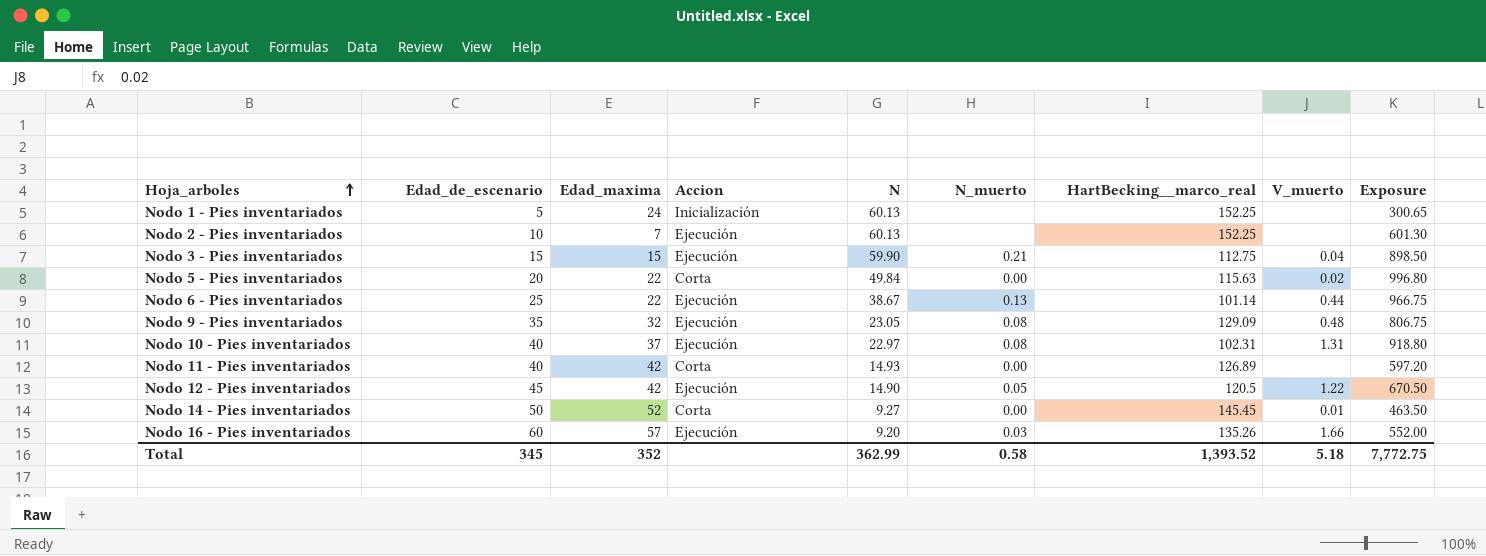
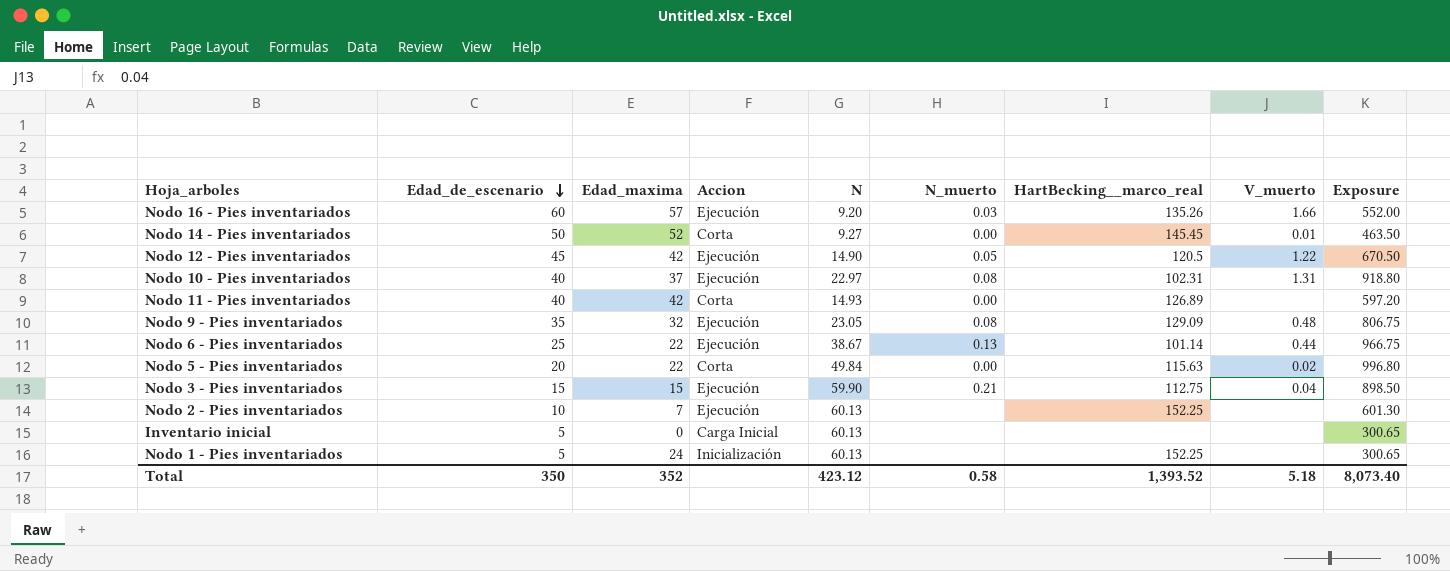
row order: Hoja_arboles ascending -> Edad_de_escenario descending
row Inventario inicial: none -> 5 | 0 | Carga Inicial | 60.13 | none | none | none | 300.65
Total | Edad_de_escenario: 345 -> 350
Total | N: 362.99 -> 423.12
Total | Exposure: 7,772.75 -> 8,073.40

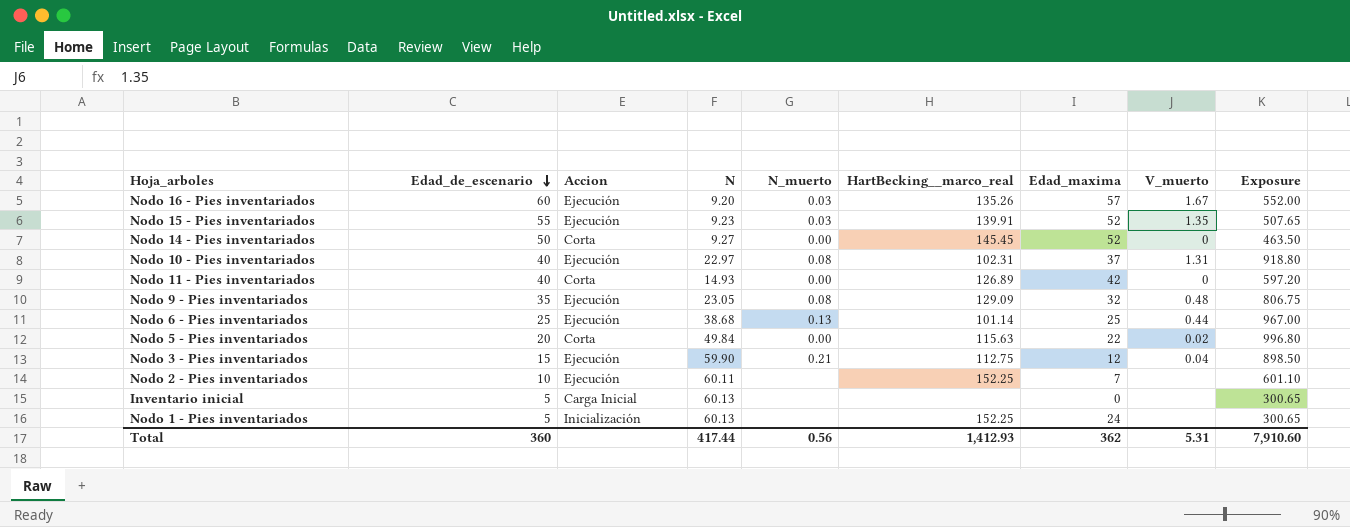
column Edad_maxima | position: 3 -> 7
row Nodo 12 - Pies inventariados: 45 | 42 | Ejecución | 14.90 | 0.05 | 120.5 | 1.22 | 670.50 -> none
Nodo 16 - Pies inventariados | V_muerto: 1.66 -> 1.67
row Nodo 15 - Pies inventariados: none -> 55 | Ejecución | 9.23 | 0.03 | 139.91 | 52 | 1.35 | 507.65
Nodo 14 - Pies inventariados | V_muerto: 0.01 -> 0
Nodo 11 - Pies inventariados | V_muerto: none -> 0
Nodo 6 - Pies inventariados | N: 38.67 -> 38.68
Nodo 6 - Pies inventariados | Edad_maxima: 22 -> 25
Nodo 6 - Pies inventariados | Exposure: 966.75 -> 967.00
Nodo 3 - Pies inventariados | Edad_maxima: 15 -> 12
Nodo 2 - Pies inventariados | N: 60.13 -> 60.11
Nodo 2 - Pies inventariados | Exposure: 601.30 -> 601.10
Total | Edad_de_escenario: 350 -> 360
Total | N: 423.12 -> 417.44
Total | N_muerto: 0.58 -> 0.56
Total | HartBecking__marco_real: 1,393.52 -> 1,412.93
Total | Edad_maxima: 352 -> 362
Total | V_muerto: 5.18 -> 5.31
Total | Exposure: 8,073.40 -> 7,910.60

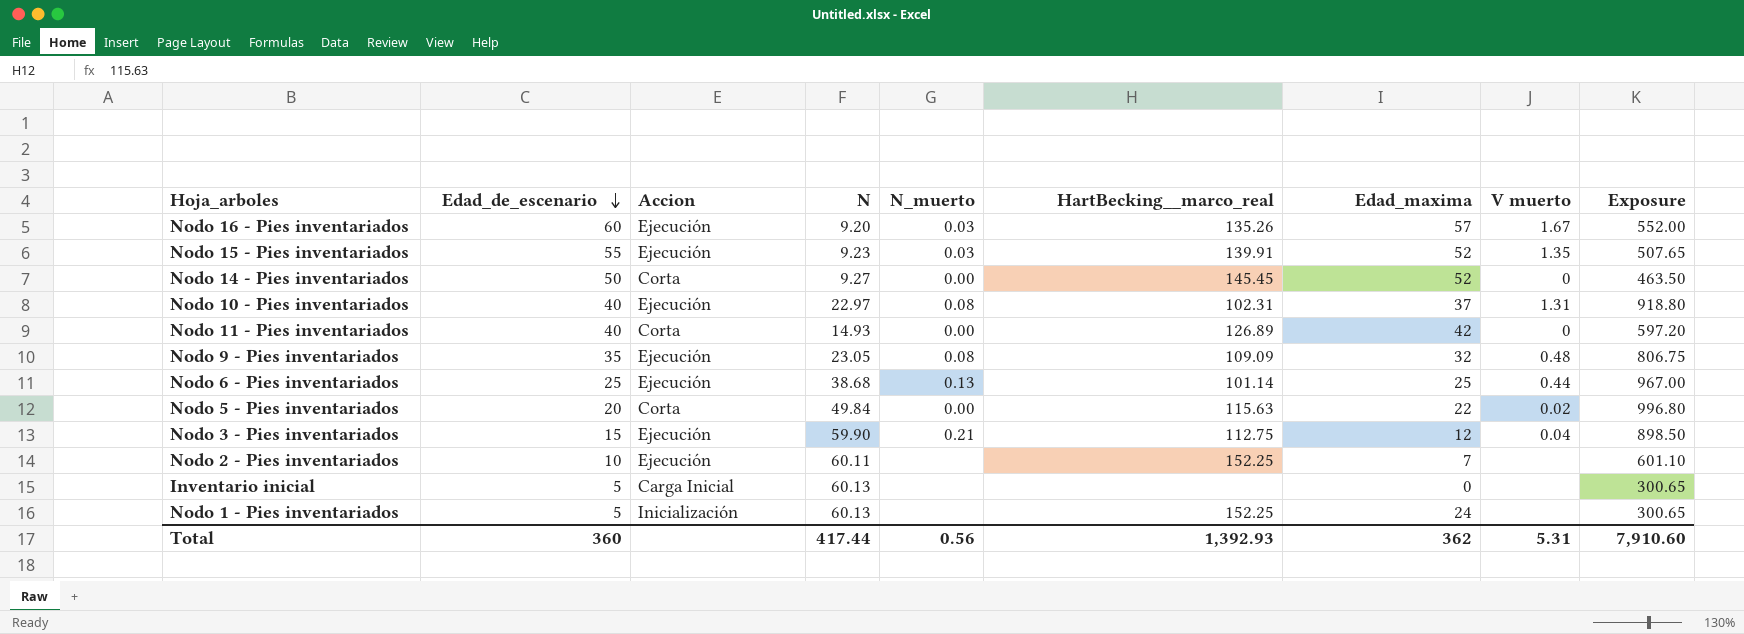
column name: V_muerto -> V muerto
Nodo 9 - Pies inventariados | HartBecking__marco_real: 129.09 -> 109.09
Total | HartBecking__marco_real: 1,412.93 -> 1,392.93

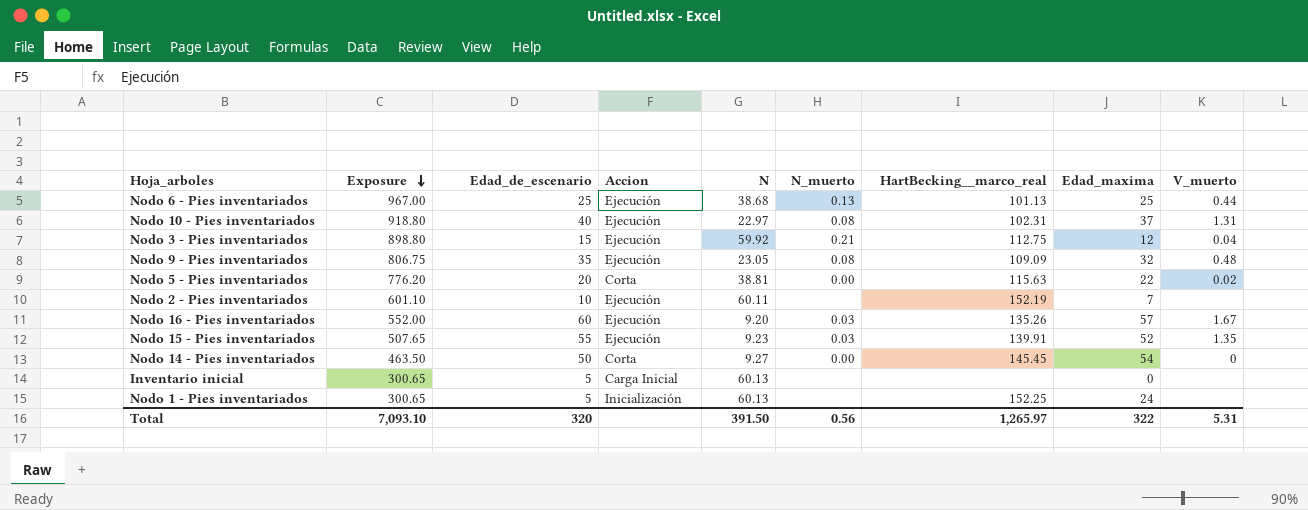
row order: Edad_de_escenario descending -> Exposure descending
column Exposure | position: 9 -> 2
column name: V muerto -> V_muerto
row Nodo 11 - Pies inventariados: 40 | Corta | 14.93 | 0.00 | 126.89 | 42 | 0 | 597.20 -> none
Nodo 6 - Pies inventariados | HartBecking__marco_real: 101.14 -> 101.13
Nodo 3 - Pies inventariados | Exposure: 898.50 -> 898.80
Nodo 3 - Pies inventariados | N: 59.90 -> 59.92
Nodo 5 - Pies inventariados | Exposure: 996.80 -> 776.20
Nodo 5 - Pies inventariados | N: 49.84 -> 38.81
Nodo 2 - Pies inventariados | HartBecking__marco_real: 152.25 -> 152.19
Nodo 14 - Pies inventariados | Edad_maxima: 52 -> 54
Total | Exposure: 7,910.60 -> 7,093.10
Total | Edad_de_escenario: 360 -> 320
Total | N: 417.44 -> 391.50
Total | HartBecking__marco_real: 1,392.93 -> 1,265.97
Total | Edad_maxima: 362 -> 322

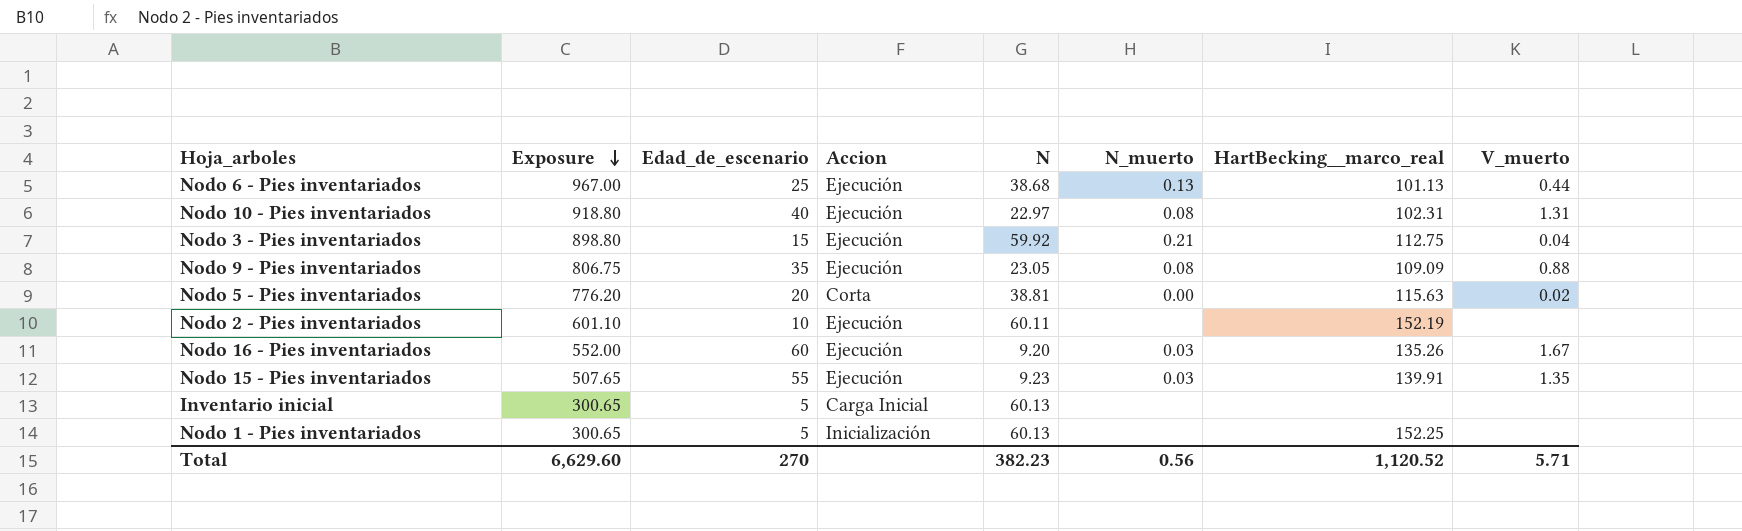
column Edad_maxima | position: 8 -> none
row Nodo 14 - Pies inventariados: 463.50 | 50 | Corta | 9.27 | 0.00 | 145.45 | 54 | 0 -> none
Nodo 9 - Pies inventariados | V_muerto: 0.48 -> 0.88
Total | Exposure: 7,093.10 -> 6,629.60
Total | Edad_de_escenario: 320 -> 270
Total | N: 391.50 -> 382.23
Total | HartBecking__marco_real: 1,265.97 -> 1,120.52
Total | V_muerto: 5.31 -> 5.71

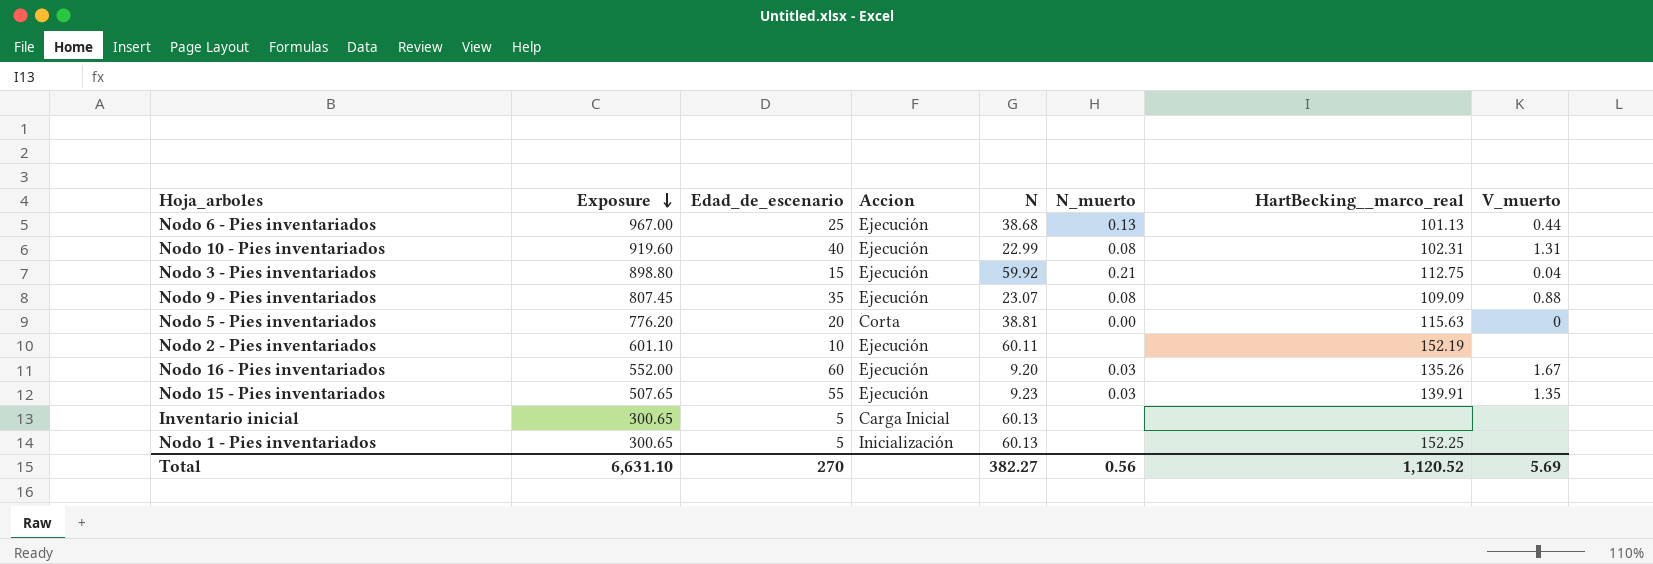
Nodo 10 - Pies inventariados | Exposure: 918.80 -> 919.60
Nodo 10 - Pies inventariados | N: 22.97 -> 22.99
Nodo 9 - Pies inventariados | Exposure: 806.75 -> 807.45
Nodo 9 - Pies inventariados | N: 23.05 -> 23.07
Nodo 5 - Pies inventariados | V_muerto: 0.02 -> 0
Total | Exposure: 6,629.60 -> 6,631.10
Total | N: 382.23 -> 382.27
Total | V_muerto: 5.71 -> 5.69

